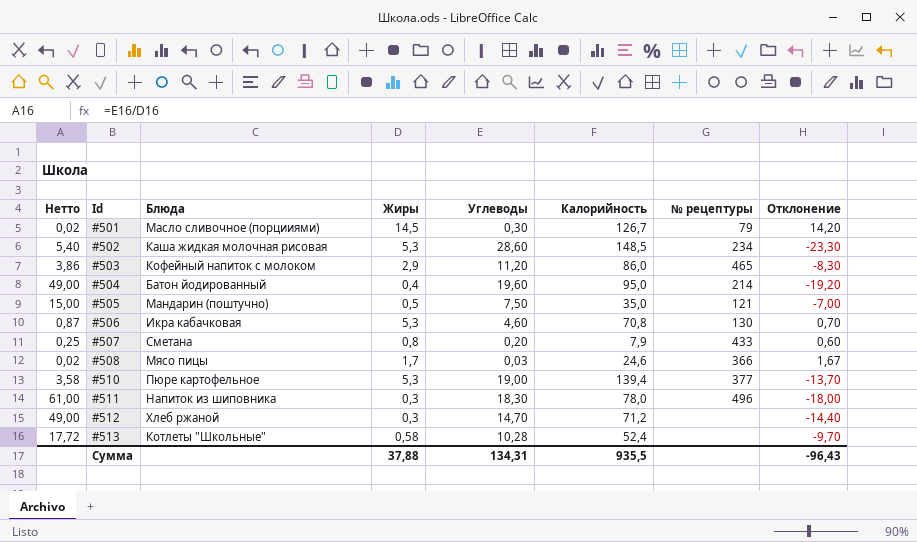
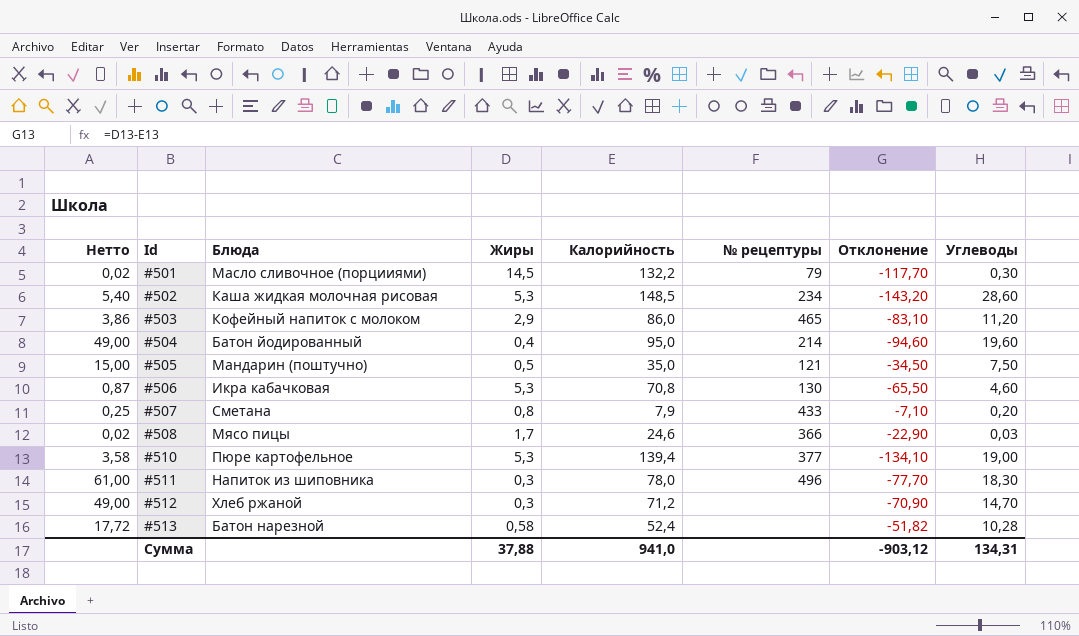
column Отклонение | formula: [Жиры] - [Углеводы] -> [Жиры] - [Калорийность]
column Углеводы | position: 5 -> 8
#501 | Калорийность: 126,7 -> 132,2
#513 | Блюда: Котлеты "Школьные" -> Батон нарезной
Сумма | Калорийность: 935,5 -> 941,0
Сумма | Отклонение: -96,43 -> -903,12

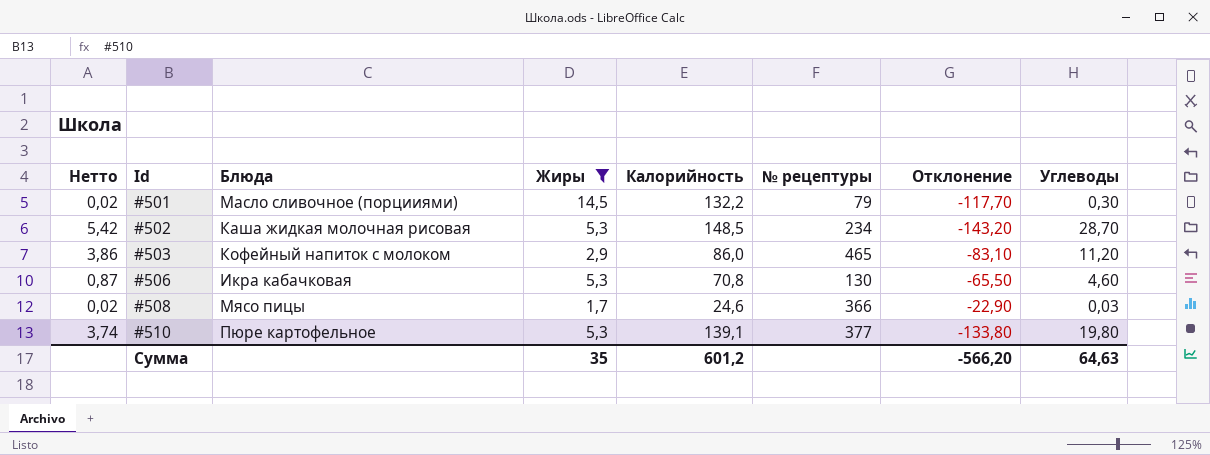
filter: none -> Жиры >= 1,7
#502 | Нетто: 5,40 -> 5,42
#502 | Углеводы: 28,60 -> 28,70
#510 | Нетто: 3,58 -> 3,74
#510 | Калорийность: 139,4 -> 139,1
#510 | Отклонение: -134,10 -> -133,80
#510 | Углеводы: 19,00 -> 19,80
Сумма | Жиры: 37,88 -> 35
Сумма | Калорийность: 941,0 -> 601,2
Сумма | Отклонение: -903,12 -> -566,20
Сумма | Углеводы: 134,31 -> 64,63

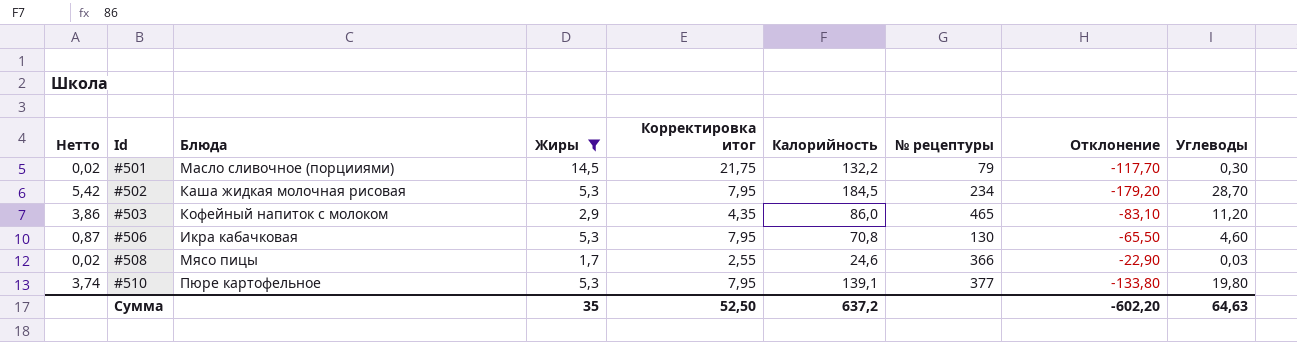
column Корректировка итог | formula: none -> [Жиры] * 1,5
#502 | Калорийность: 148,5 -> 184,5
#502 | Отклонение: -143,20 -> -179,20
Сумма | Калорийность: 601,2 -> 637,2
Сумма | Отклонение: -566,20 -> -602,20

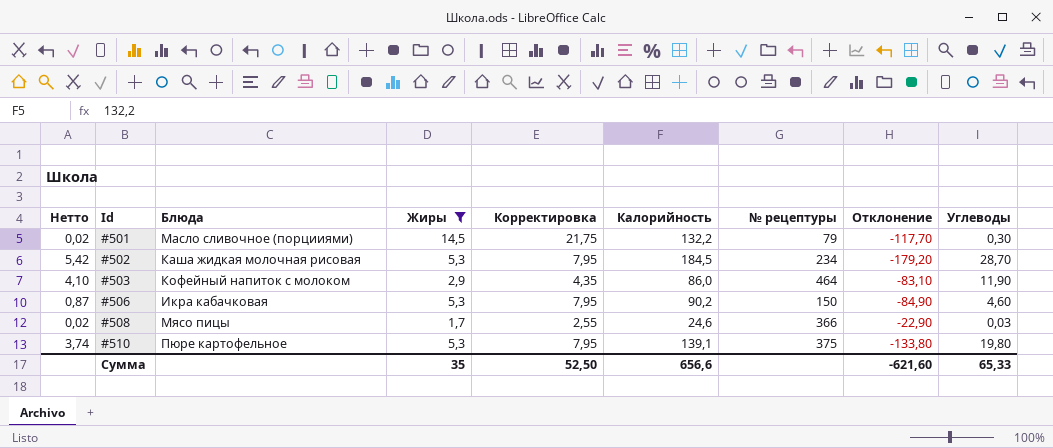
column name: Корректировка итог -> Корректировка
#503 | Нетто: 3,86 -> 4,10
#503 | № рецептуры: 465 -> 464
#503 | Углеводы: 11,20 -> 11,90
#506 | Калорийность: 70,8 -> 90,2
#506 | № рецептуры: 130 -> 150
#506 | Отклонение: -65,50 -> -84,90
#510 | № рецептуры: 377 -> 375
Сумма | Калорийность: 637,2 -> 656,6
Сумма | Отклонение: -602,20 -> -621,60
Сумма | Углеводы: 64,63 -> 65,33

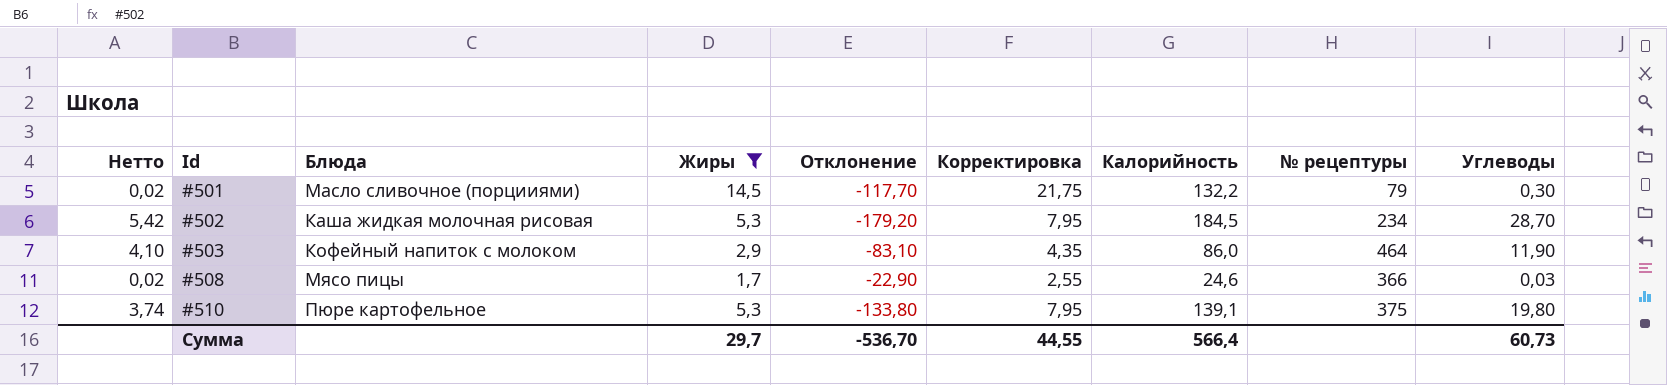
column Отклонение | position: 8 -> 5
row #506: 0,87 | Икра кабачковая | 5,3 | 7,95 | 90,2 | 150 | -84,90 | 4,60 -> none
Сумма | Жиры: 35 -> 29,7
Сумма | Отклонение: -621,60 -> -536,70
Сумма | Корректировка: 52,50 -> 44,55
Сумма | Калорийность: 656,6 -> 566,4
Сумма | Углеводы: 65,33 -> 60,73

